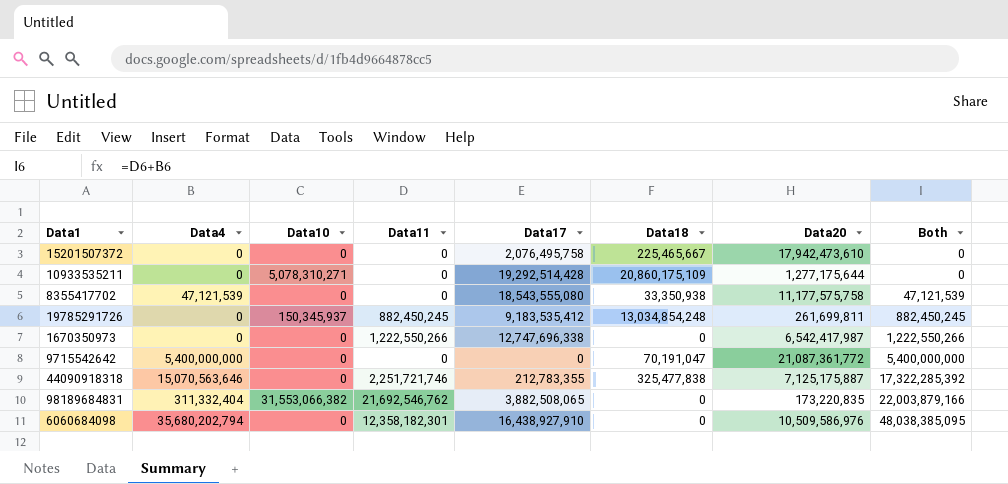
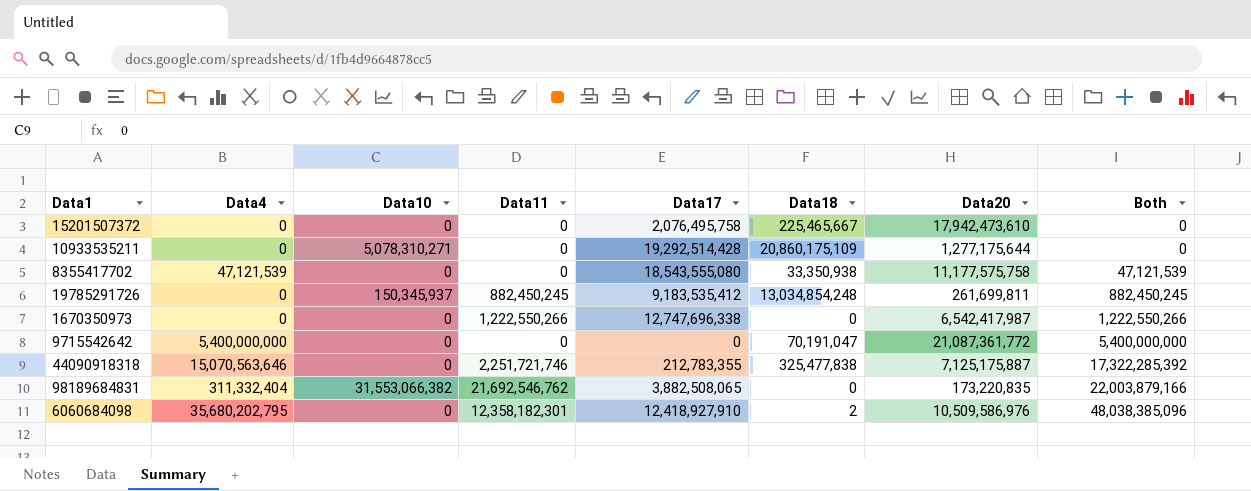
6060684098 | Data4: 35,680,202,794 -> 35,680,202,795
6060684098 | Data17: 16,438,927,910 -> 12,418,927,910
6060684098 | Data18: 0 -> 2
6060684098 | Both: 48,038,385,095 -> 48,038,385,096

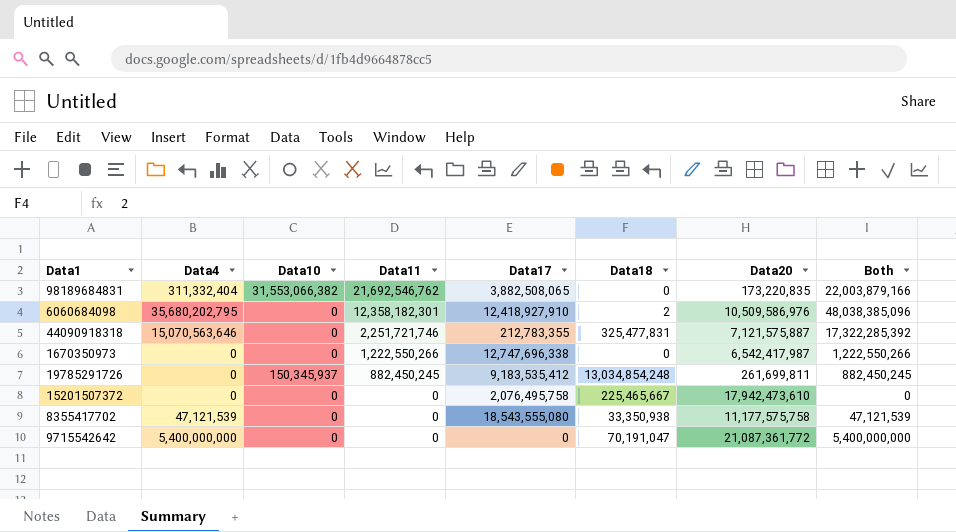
row order: Both ascending -> Data11 descending
row 10933535211: 0 | 5,078,310,271 | 0 | 19,292,514,428 | 20,860,175,109 | 1,277,175,644 | 0 -> none
44090918318 | Data18: 325,477,838 -> 325,477,831
44090918318 | Data20: 7,125,175,887 -> 7,121,575,887

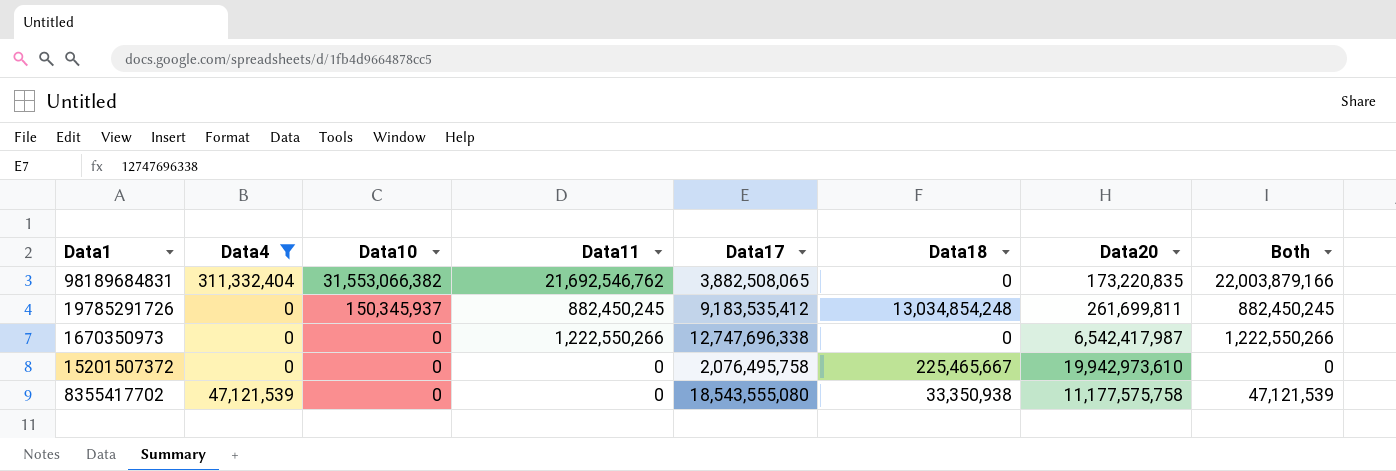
filter: none -> Data4 <= 311,332,404
row order: Data11 descending -> Data10 descending
15201507372 | Data20: 17,942,473,610 -> 19,942,973,610

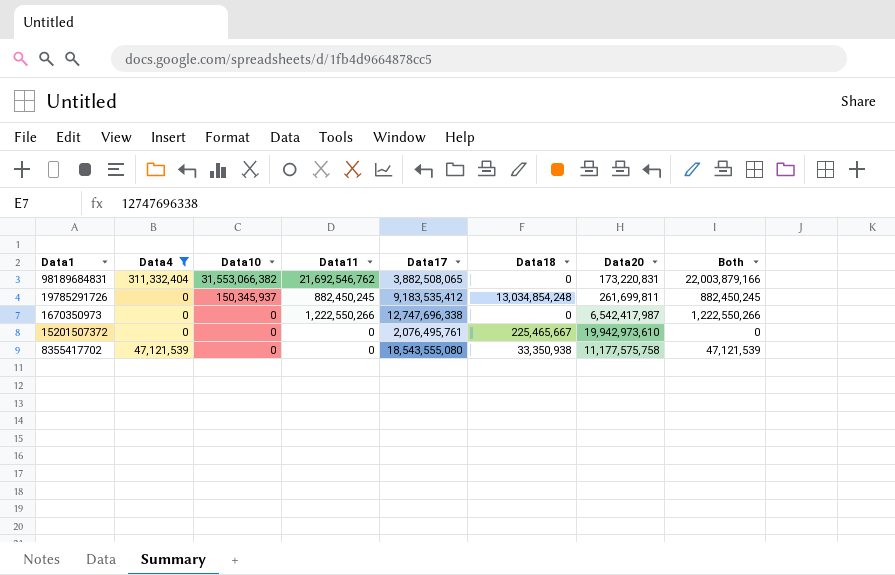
98189684831 | Data20: 173,220,835 -> 173,220,831
15201507372 | Data17: 2,076,495,758 -> 2,076,495,761

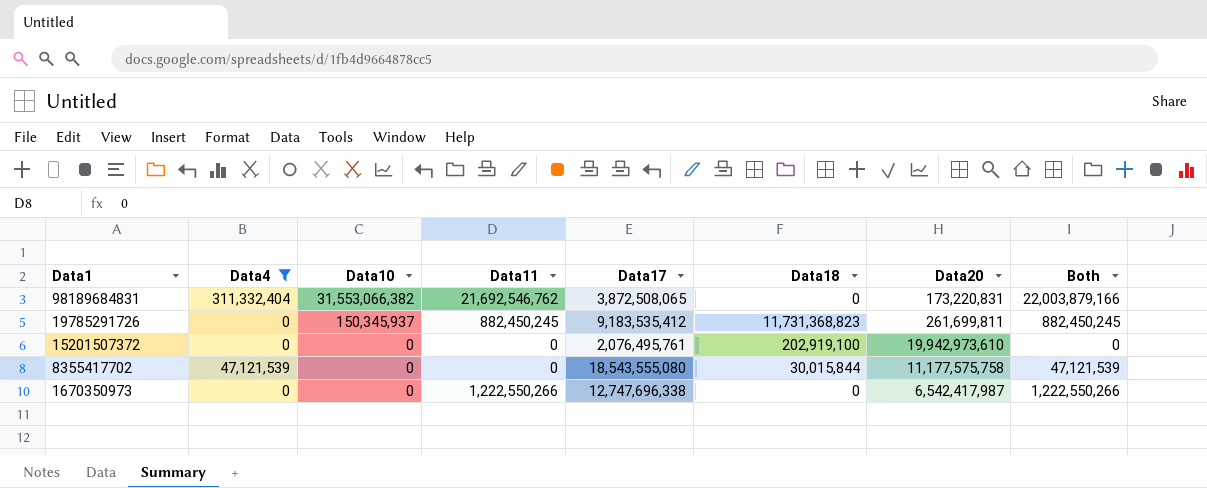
row order: Data10 descending -> Data1 descending
98189684831 | Data17: 3,882,508,065 -> 3,872,508,065
19785291726 | Data18: 13,034,854,248 -> 11,731,368,823
15201507372 | Data18: 225,465,667 -> 202,919,100
8355417702 | Data18: 33,350,938 -> 30,015,844

